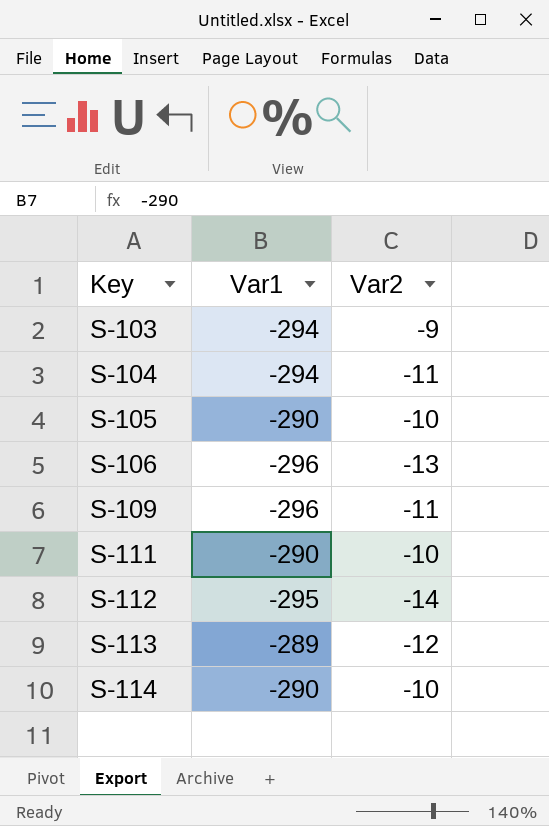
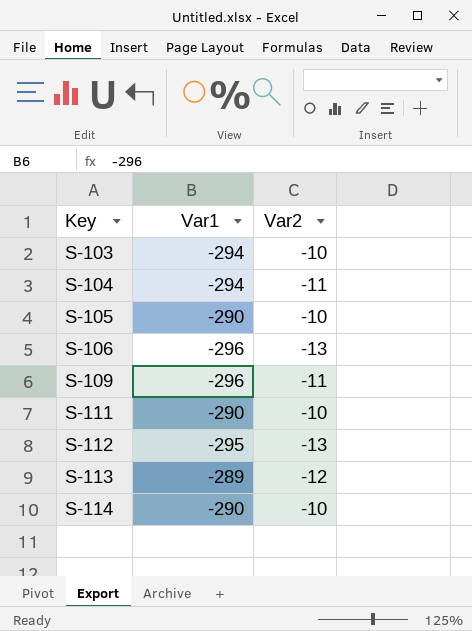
S-103 | Var2: -9 -> -10
S-112 | Var2: -14 -> -13

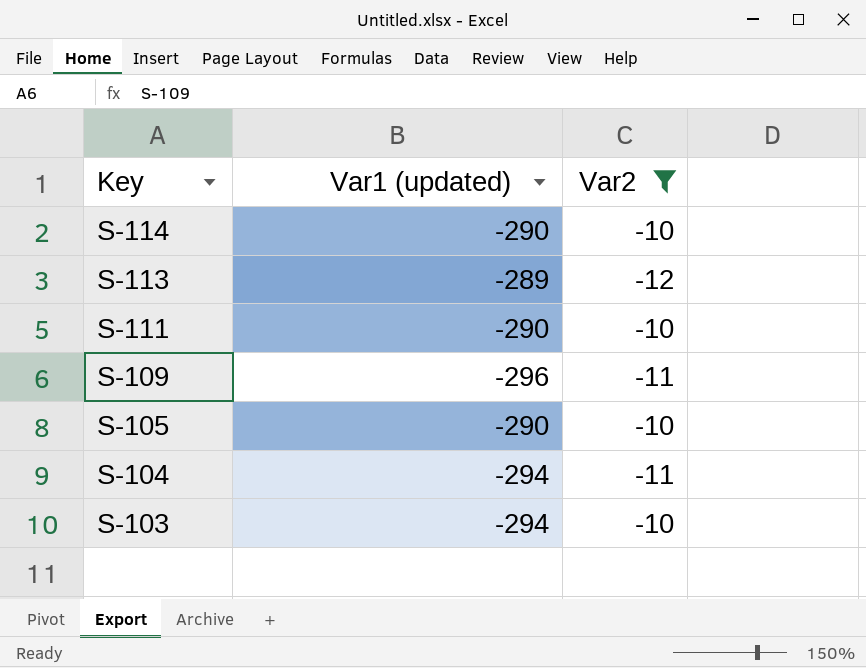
filter: none -> Var2 != -13
row order: Key ascending -> Key descending
column name: Var1 -> Var1 (updated)

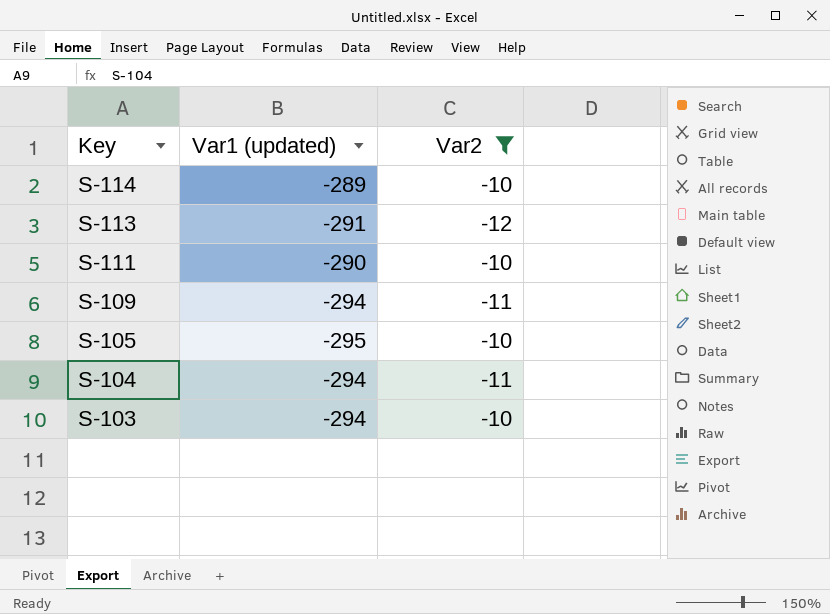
S-114 | Var1 (updated): -290 -> -289
S-113 | Var1 (updated): -289 -> -291
S-109 | Var1 (updated): -296 -> -294
S-105 | Var1 (updated): -290 -> -295

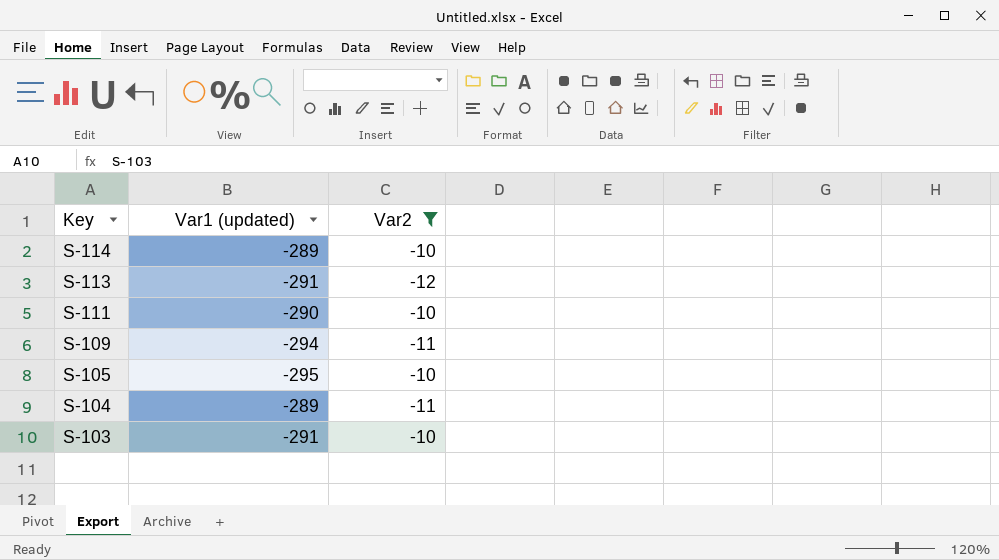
S-104 | Var1 (updated): -294 -> -289
S-103 | Var1 (updated): -294 -> -291

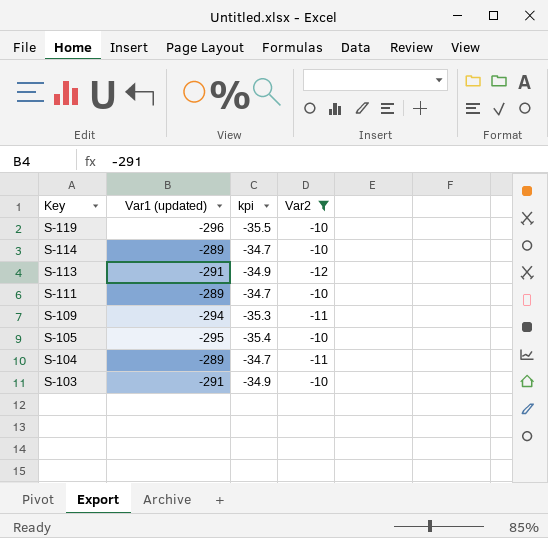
column kpi | formula: none -> [Var1 (updated)] * 0.12
row S-119: none -> -296 | -35.5 | -10
S-111 | Var1 (updated): -290 -> -289

